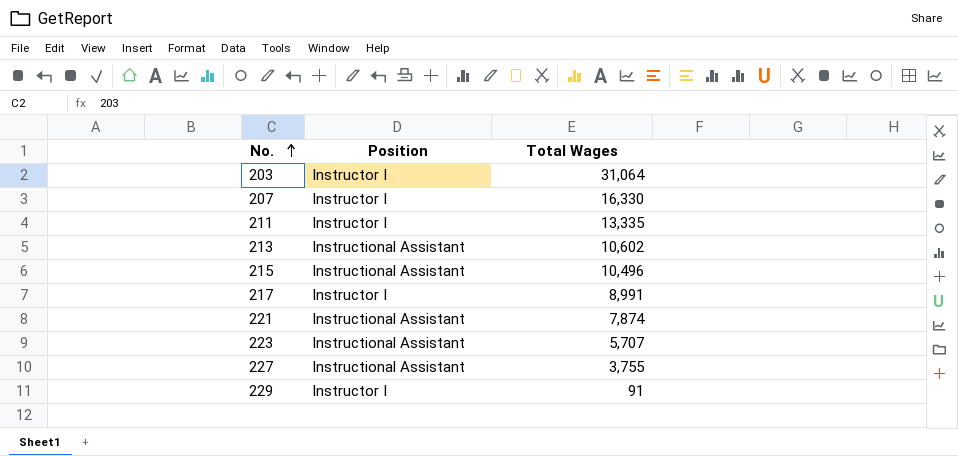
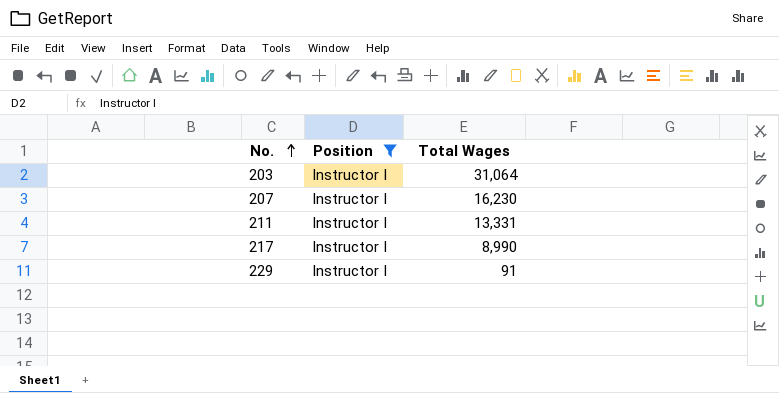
filter: none -> Position = Instructor I
207 | Total Wages: 16,330 -> 16,230
211 | Total Wages: 13,335 -> 13,331
217 | Total Wages: 8,991 -> 8,990

